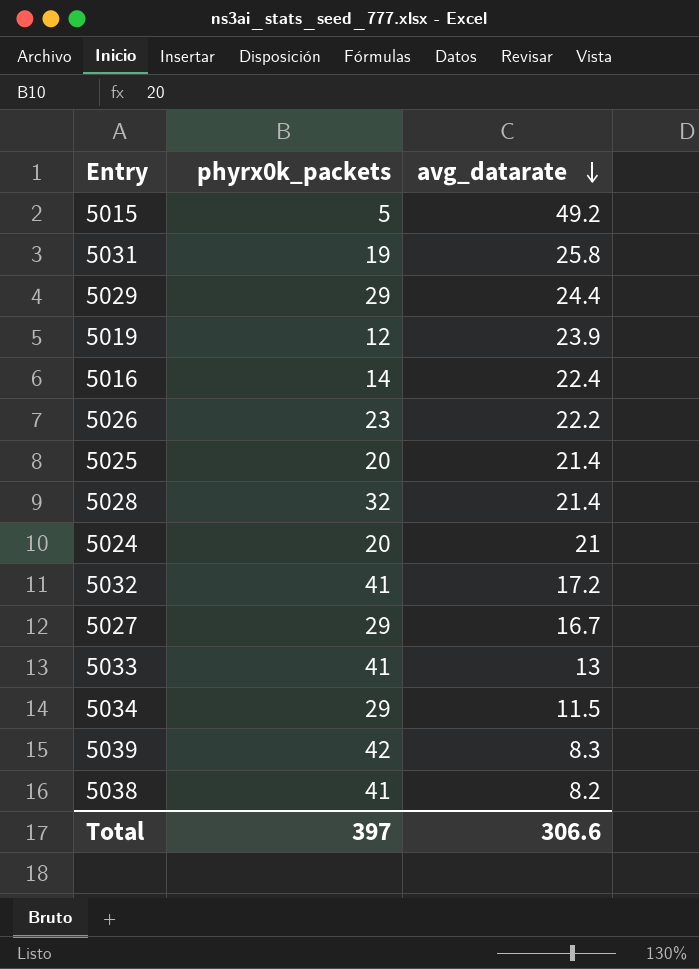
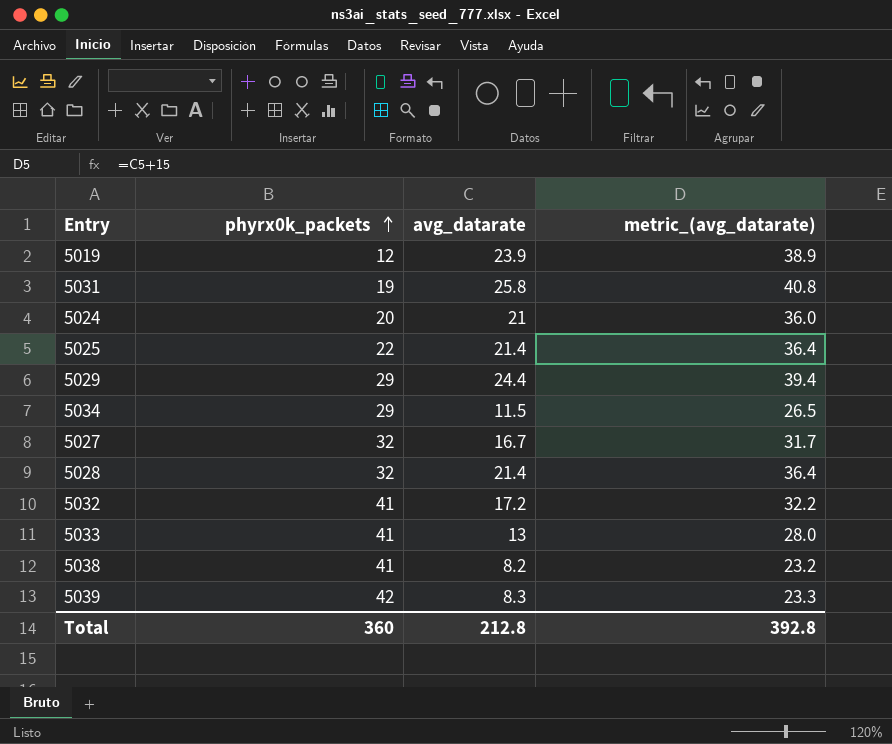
row order: avg_datarate descending -> phyrx0k_packets ascending
column metric_(avg_datarate) | formula: none -> [avg_datarate] + 15
row 5015: 5 | 49.2 -> none
row 5016: 14 | 22.4 -> none
row 5026: 23 | 22.2 -> none
5025 | phyrx0k_packets: 20 -> 22
5027 | phyrx0k_packets: 29 -> 32
Total | phyrx0k_packets: 397 -> 360
Total | avg_datarate: 306.6 -> 212.8

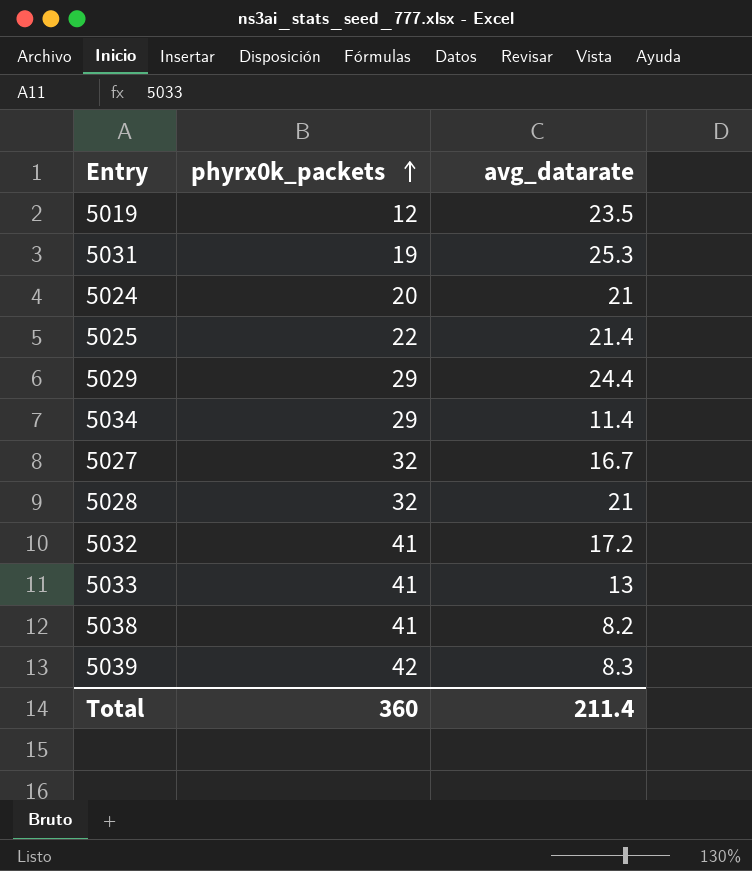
column metric_(avg_datarate) | formula: [avg_datarate] + 15 -> none
5019 | avg_datarate: 23.9 -> 23.5
5031 | avg_datarate: 25.8 -> 25.3
5034 | avg_datarate: 11.5 -> 11.4
5028 | avg_datarate: 21.4 -> 21
Total | avg_datarate: 212.8 -> 211.4

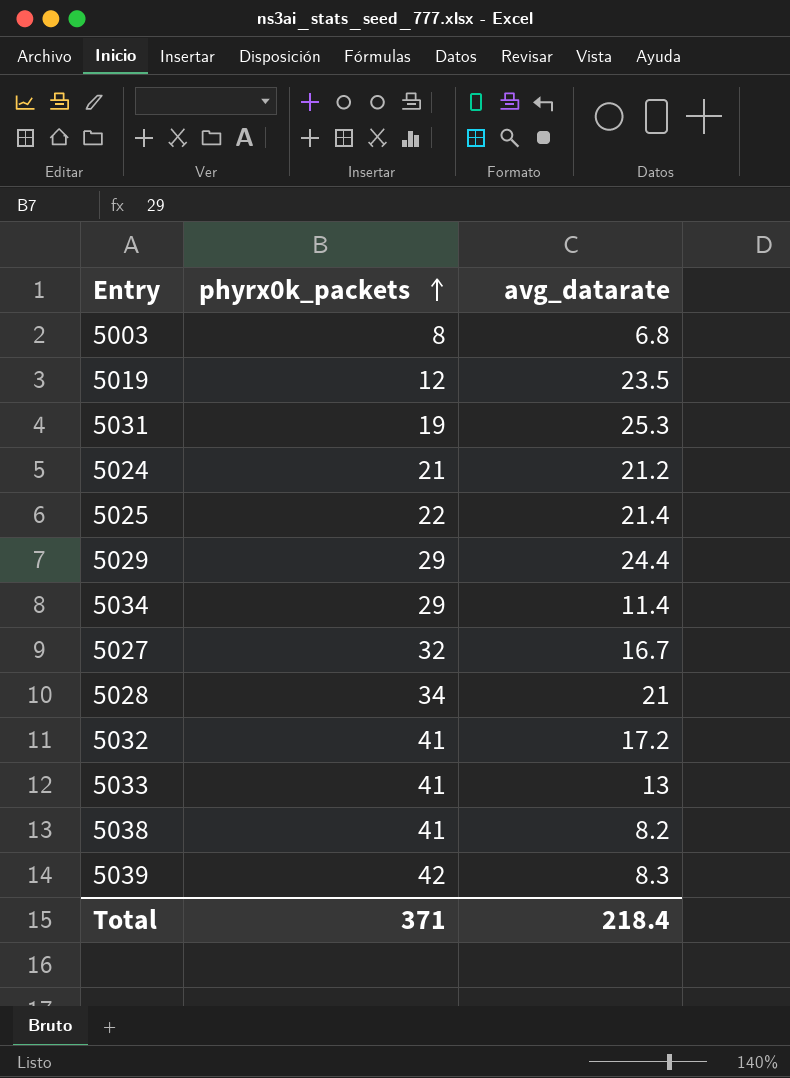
row 5003: none -> 8 | 6.8
5024 | phyrx0k_packets: 20 -> 21
5024 | avg_datarate: 21 -> 21.2
5028 | phyrx0k_packets: 32 -> 34
Total | phyrx0k_packets: 360 -> 371
Total | avg_datarate: 211.4 -> 218.4

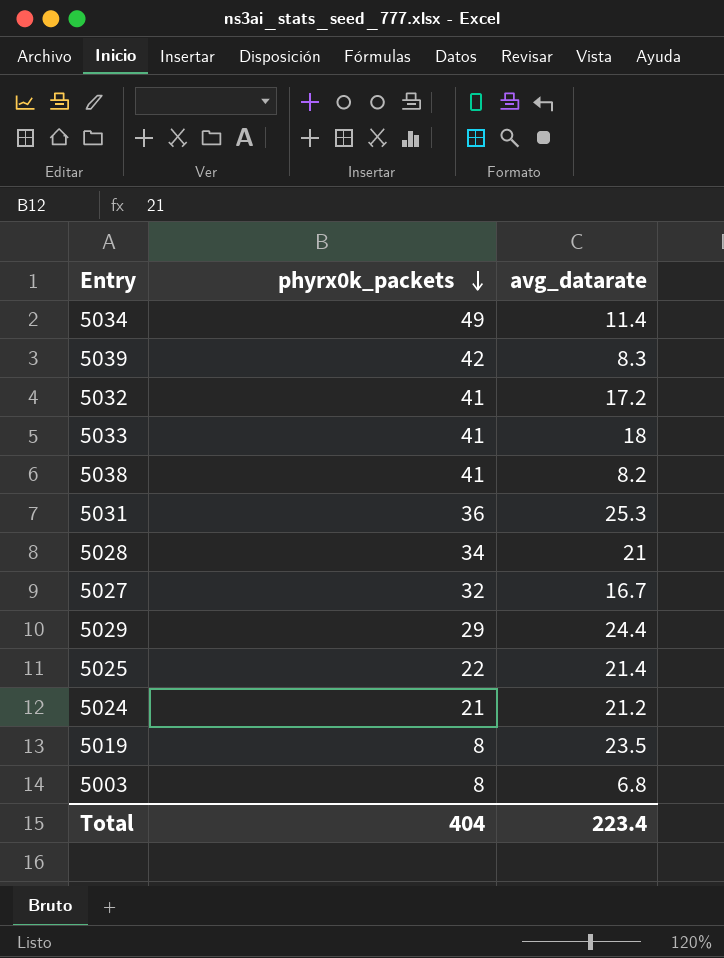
row order: phyrx0k_packets ascending -> phyrx0k_packets descending
5034 | phyrx0k_packets: 29 -> 49
5033 | avg_datarate: 13 -> 18
5031 | phyrx0k_packets: 19 -> 36
5019 | phyrx0k_packets: 12 -> 8
Total | phyrx0k_packets: 371 -> 404
Total | avg_datarate: 218.4 -> 223.4

